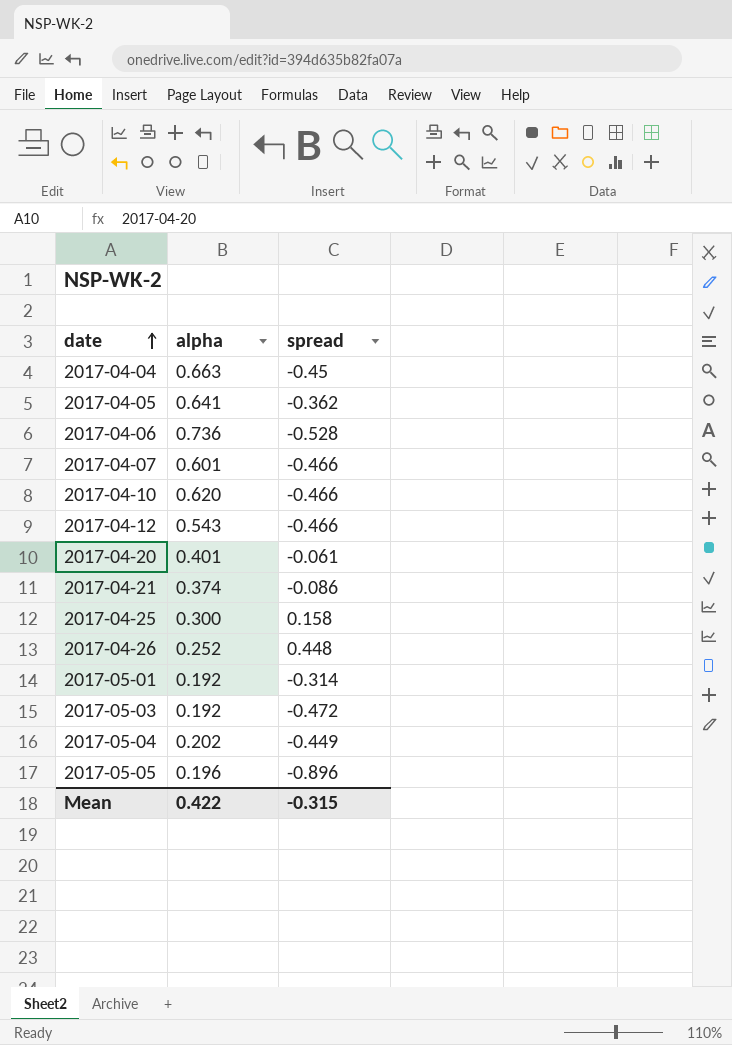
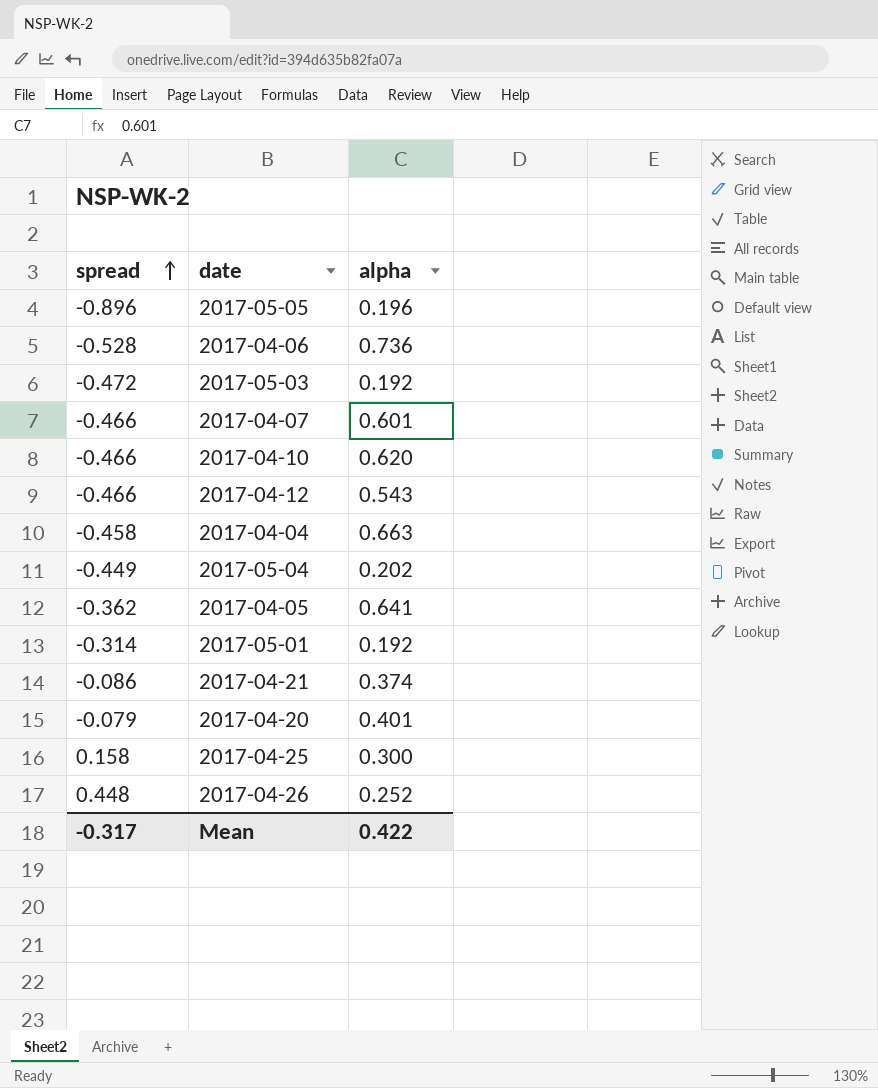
row order: date ascending -> spread ascending
column spread | position: 3 -> 1
2017-04-04 | spread: -0.45 -> -0.458
2017-04-20 | spread: -0.061 -> -0.079
Mean | spread: -0.315 -> -0.317

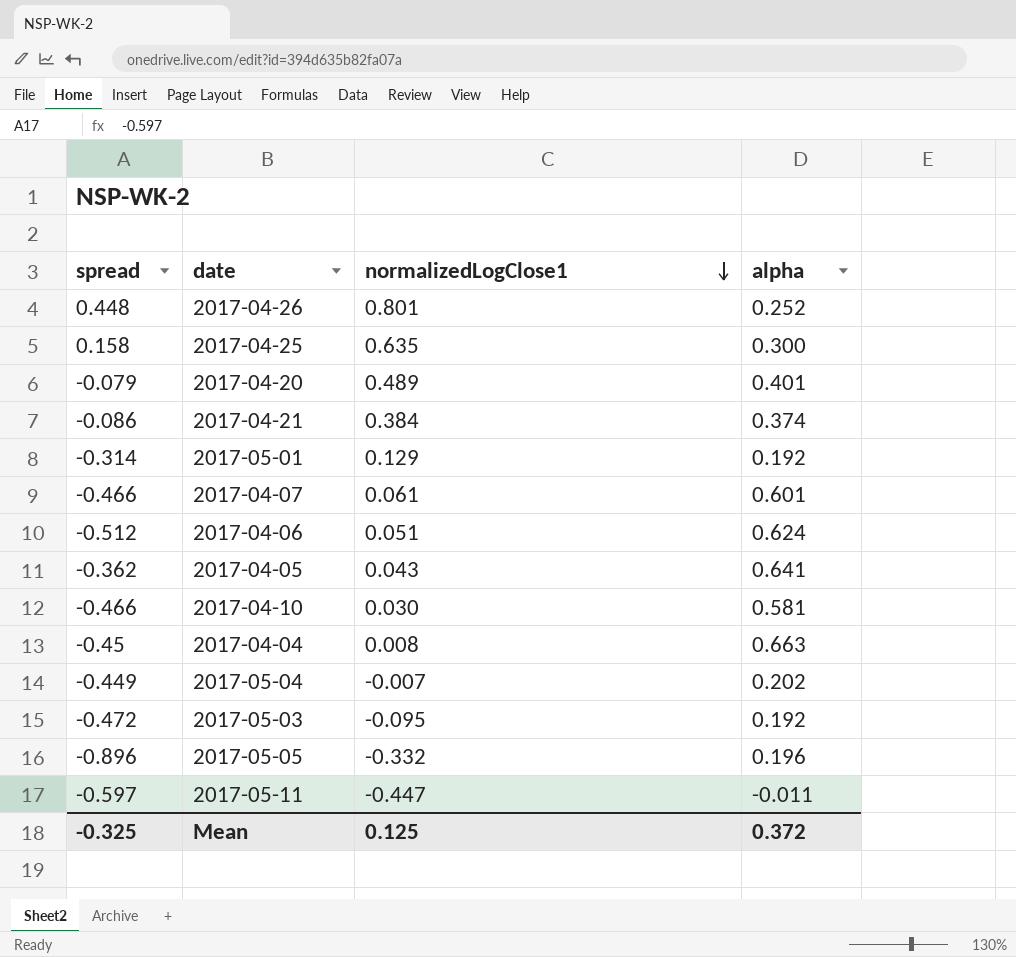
row order: spread ascending -> normalizedLogClose1 descending
column normalizedLogClose1 | position: none -> 3
row 2017-04-12: -0.466 | 0.543 -> none
2017-04-06 | spread: -0.528 -> -0.512
2017-04-06 | alpha: 0.736 -> 0.624
2017-04-10 | alpha: 0.620 -> 0.581
2017-04-04 | spread: -0.458 -> -0.45
row 2017-05-11: none -> -0.597 | -0.447 | -0.011
Mean | spread: -0.317 -> -0.325
Mean | alpha: 0.422 -> 0.372

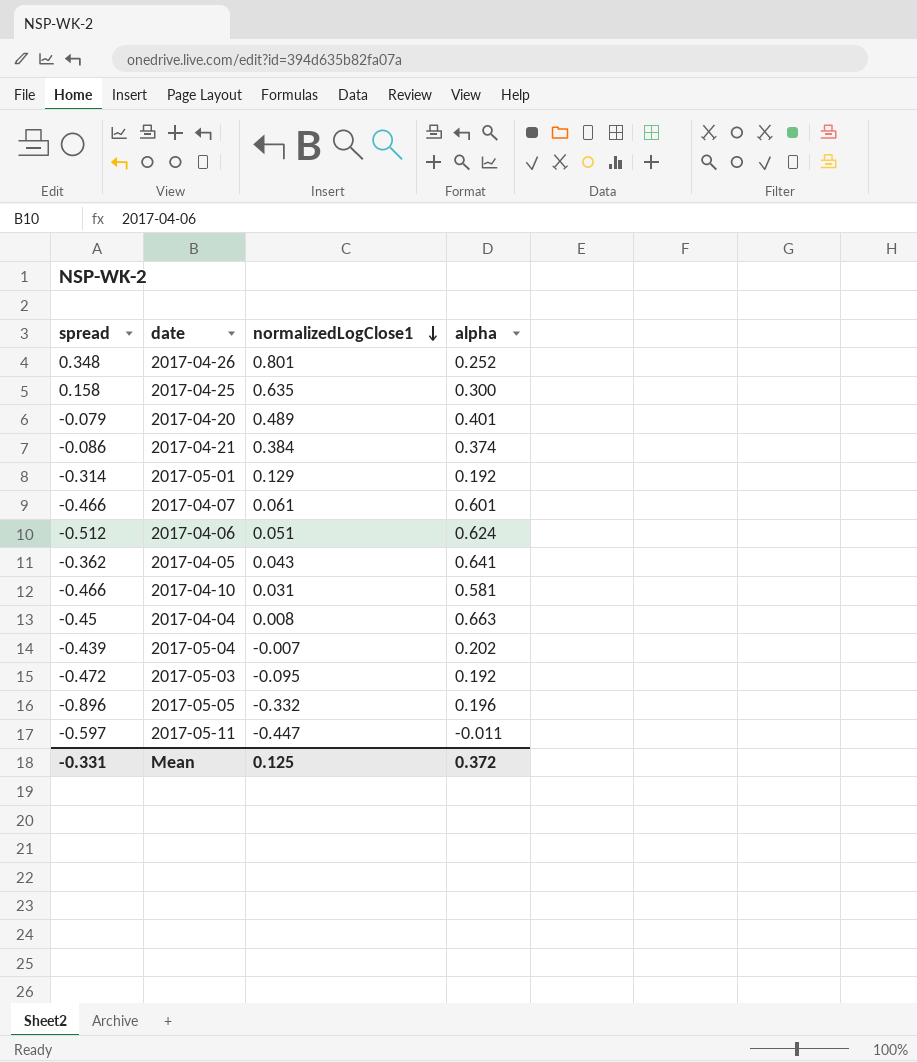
2017-04-26 | spread: 0.448 -> 0.348
2017-04-10 | normalizedLogClose1: 0.030 -> 0.031
2017-05-04 | spread: -0.449 -> -0.439
Mean | spread: -0.325 -> -0.331

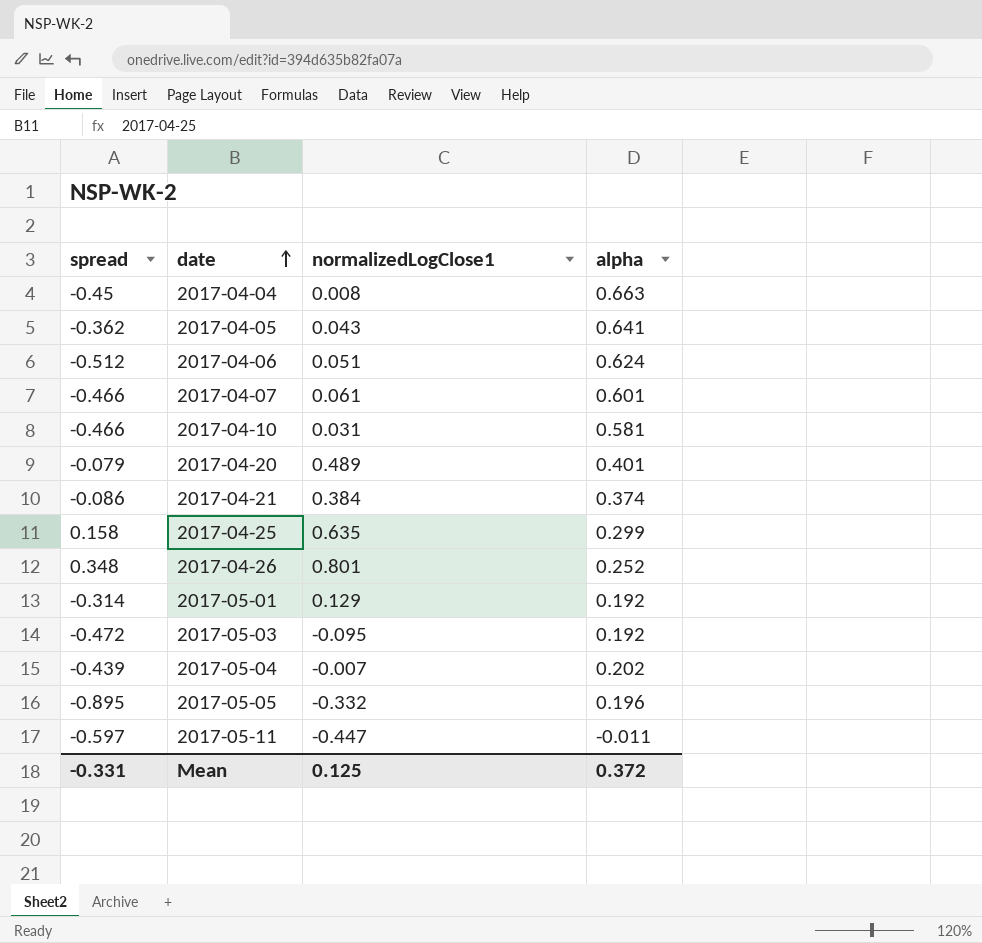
row order: normalizedLogClose1 descending -> date ascending
2017-04-25 | alpha: 0.300 -> 0.299
2017-05-05 | spread: -0.896 -> -0.895

